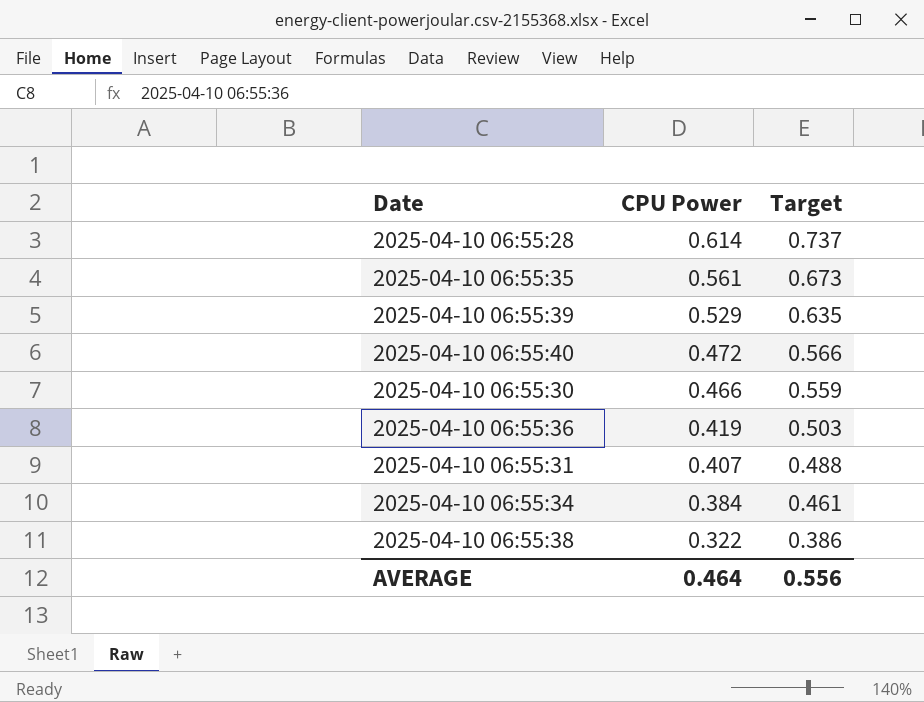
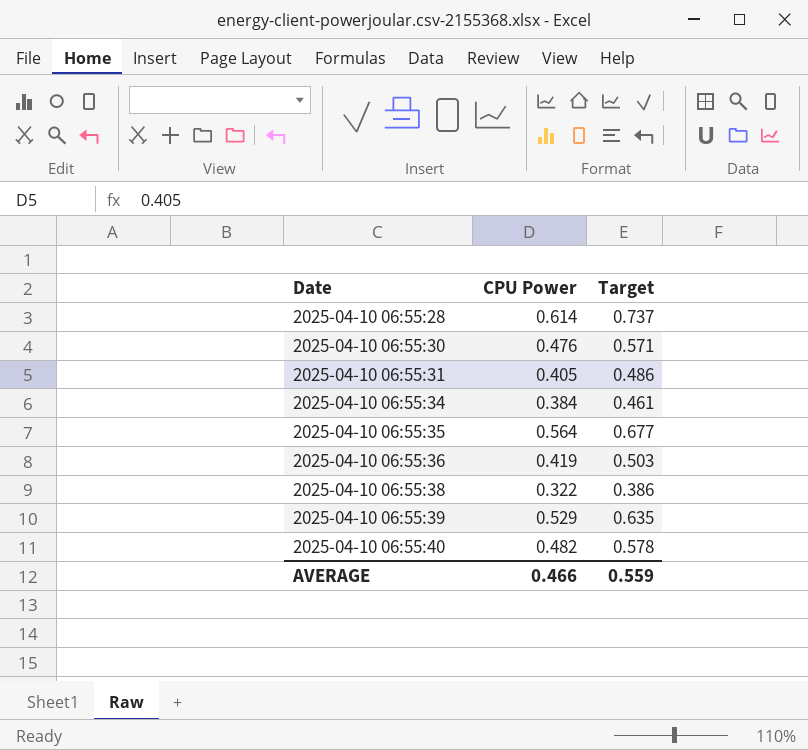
row order: CPU Power descending -> Date ascending
2025-04-10 06:55:30 | CPU Power: 0.466 -> 0.476
2025-04-10 06:55:30 | Target: 0.559 -> 0.571
2025-04-10 06:55:31 | CPU Power: 0.407 -> 0.405
2025-04-10 06:55:31 | Target: 0.488 -> 0.486
2025-04-10 06:55:35 | CPU Power: 0.561 -> 0.564
2025-04-10 06:55:35 | Target: 0.673 -> 0.677
2025-04-10 06:55:40 | CPU Power: 0.472 -> 0.482
2025-04-10 06:55:40 | Target: 0.566 -> 0.578
AVERAGE | CPU Power: 0.464 -> 0.466
AVERAGE | Target: 0.556 -> 0.559

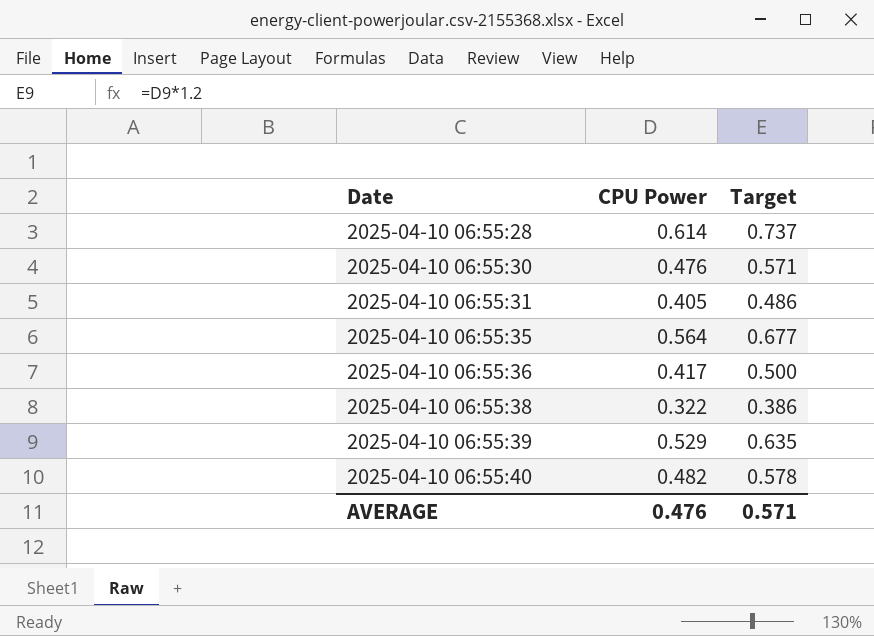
row 2025-04-10 06:55:34: 0.384 | 0.461 -> none
2025-04-10 06:55:36 | CPU Power: 0.419 -> 0.417
2025-04-10 06:55:36 | Target: 0.503 -> 0.500
AVERAGE | CPU Power: 0.466 -> 0.476
AVERAGE | Target: 0.559 -> 0.571

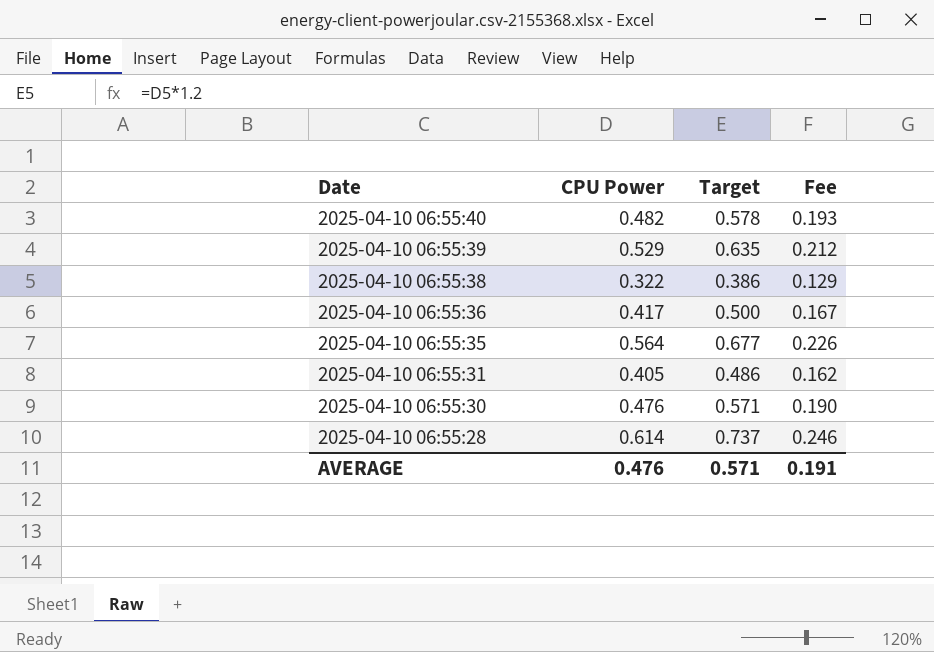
row order: Date ascending -> Date descending
column Fee | formula: none -> [CPU Power] * 0.4

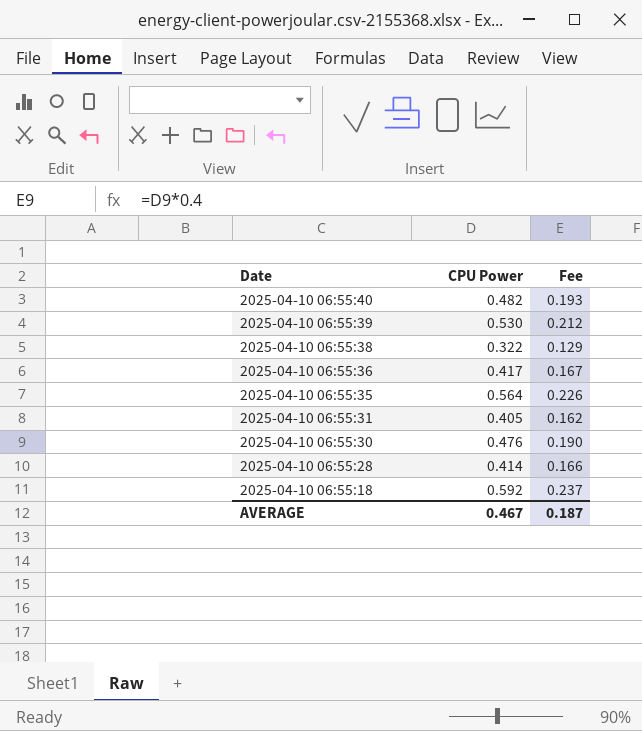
column Target | formula: [CPU Power] * 1.2 -> none
2025-04-10 06:55:39 | CPU Power: 0.529 -> 0.530
2025-04-10 06:55:28 | CPU Power: 0.614 -> 0.414
2025-04-10 06:55:28 | Fee: 0.246 -> 0.166
row 2025-04-10 06:55:18: none -> 0.592 | 0.237
AVERAGE | CPU Power: 0.476 -> 0.467
AVERAGE | Fee: 0.191 -> 0.187

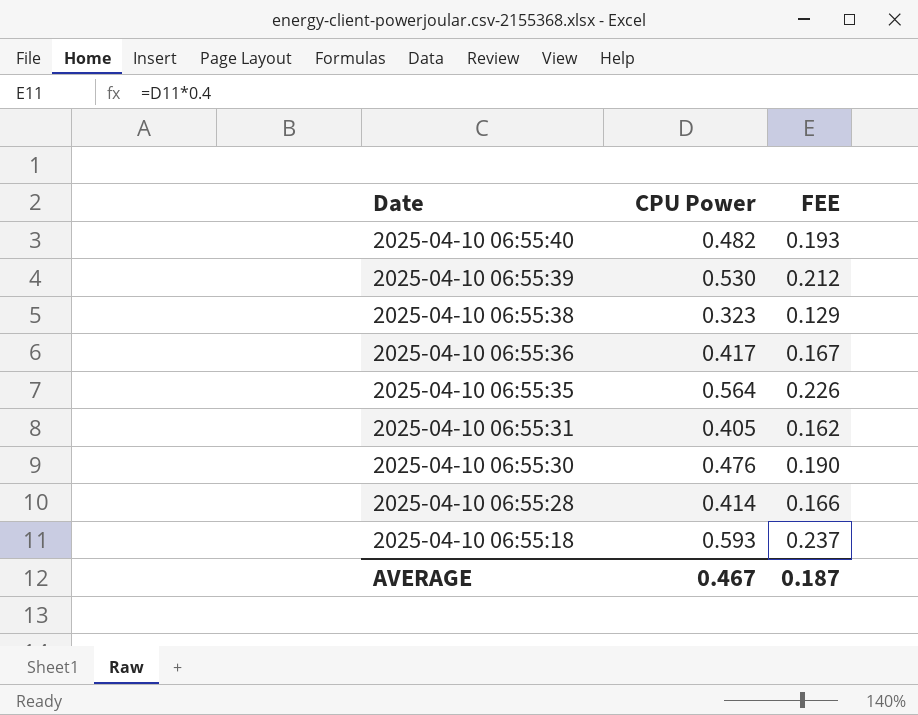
column name: Fee -> FEE
2025-04-10 06:55:38 | CPU Power: 0.322 -> 0.323
2025-04-10 06:55:18 | CPU Power: 0.592 -> 0.593

